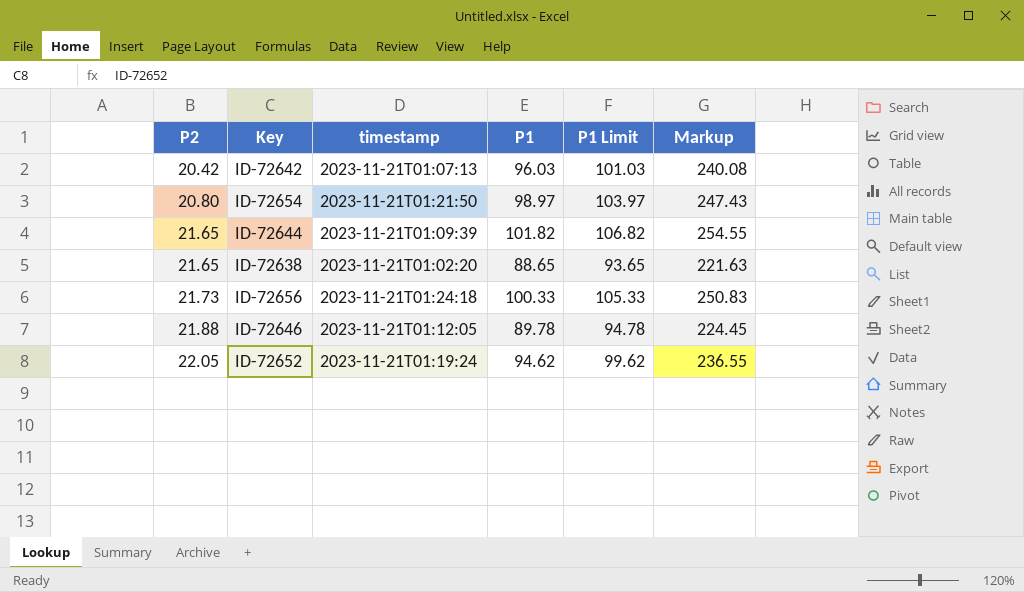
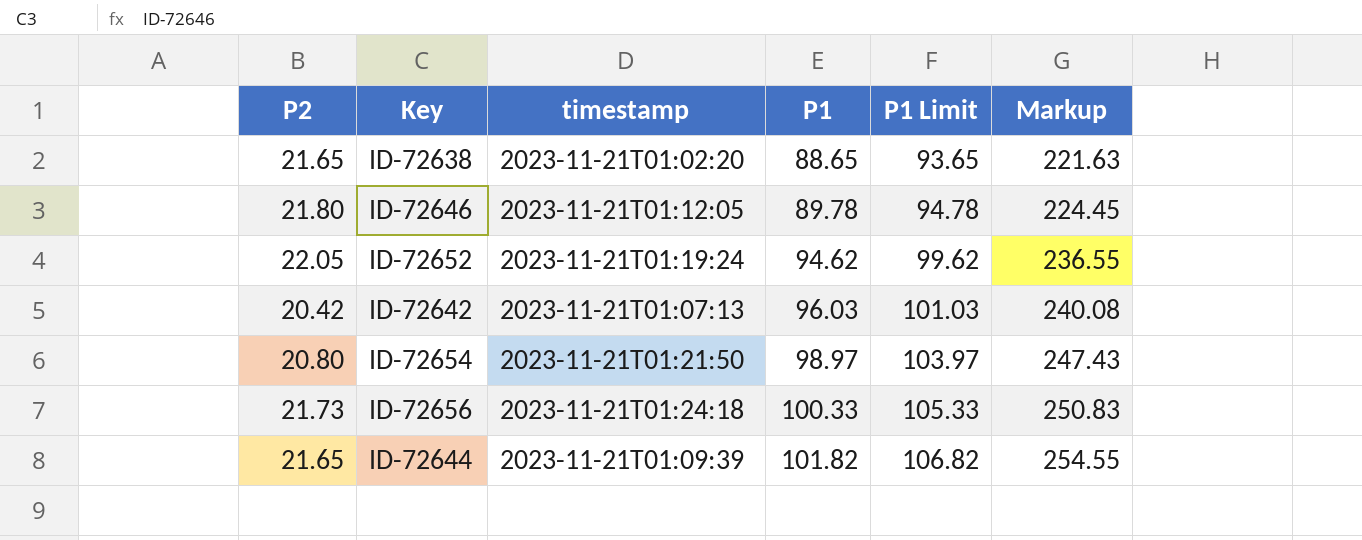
row order: P2 ascending -> P1 ascending
ID-72646 | P2: 21.88 -> 21.80

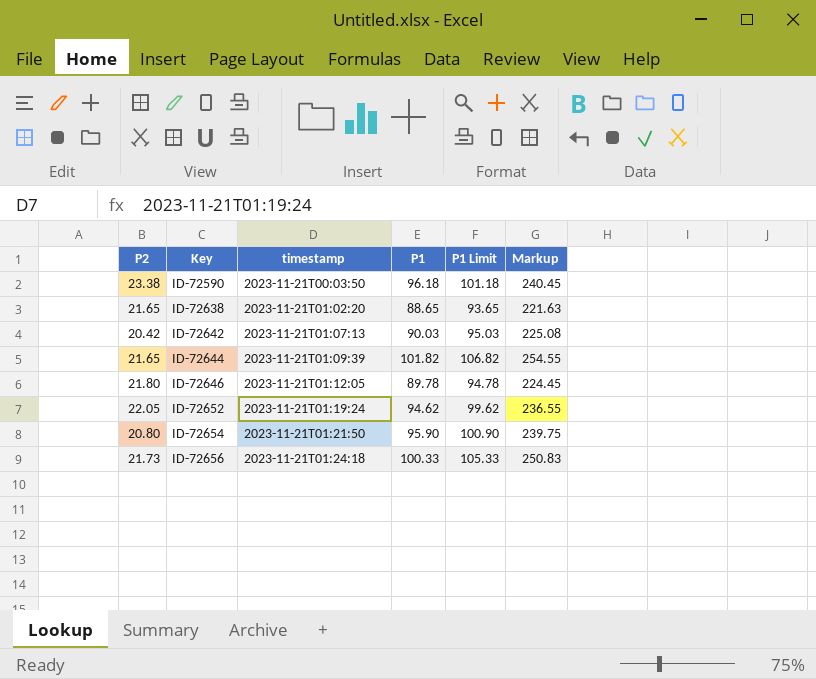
row order: P1 ascending -> Key ascending
row ID-72590: none -> 23.38 | 2023-11-21T00:03:50 | 96.18 | 101.18 | 240.45
ID-72642 | P1: 96.03 -> 90.03
ID-72642 | P1 Limit: 101.03 -> 95.03
ID-72642 | Markup: 240.08 -> 225.08
ID-72654 | P1: 98.97 -> 95.90
ID-72654 | P1 Limit: 103.97 -> 100.90
ID-72654 | Markup: 247.43 -> 239.75

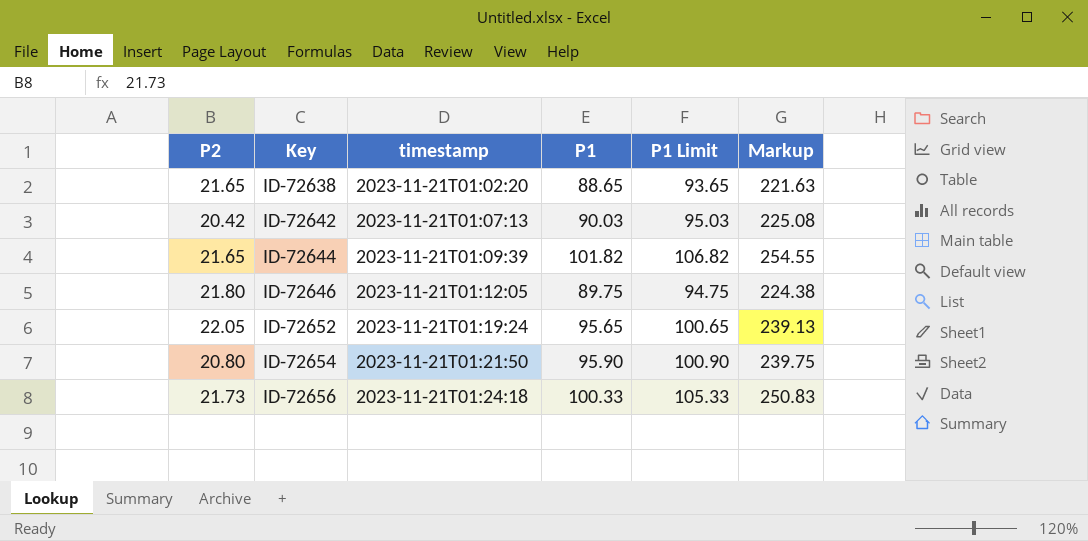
row ID-72590: 23.38 | 2023-11-21T00:03:50 | 96.18 | 101.18 | 240.45 -> none
ID-72646 | P1: 89.78 -> 89.75
ID-72646 | P1 Limit: 94.78 -> 94.75
ID-72646 | Markup: 224.45 -> 224.38
ID-72652 | P1: 94.62 -> 95.65
ID-72652 | P1 Limit: 99.62 -> 100.65
ID-72652 | Markup: 236.55 -> 239.13

